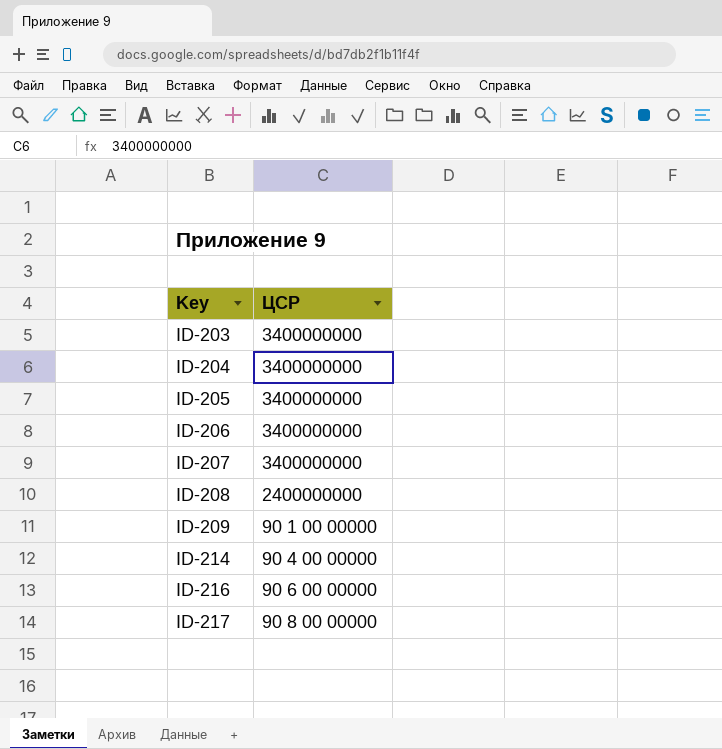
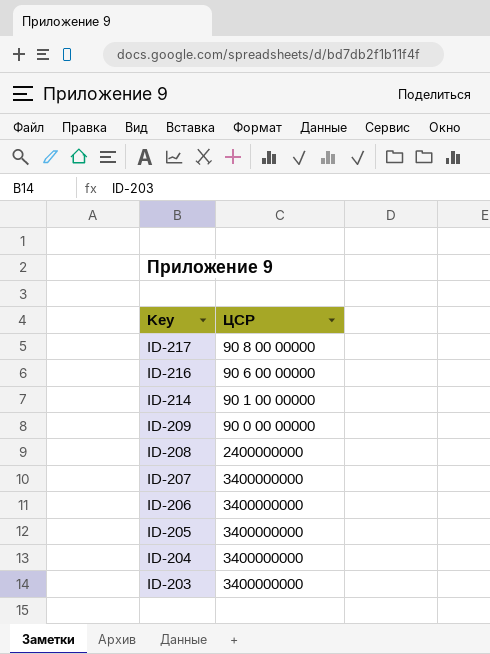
row order: Key ascending -> Key descending
ID-214 | ЦСР: 90 4 00 00000 -> 90 1 00 00000
ID-209 | ЦСР: 90 1 00 00000 -> 90 0 00 00000

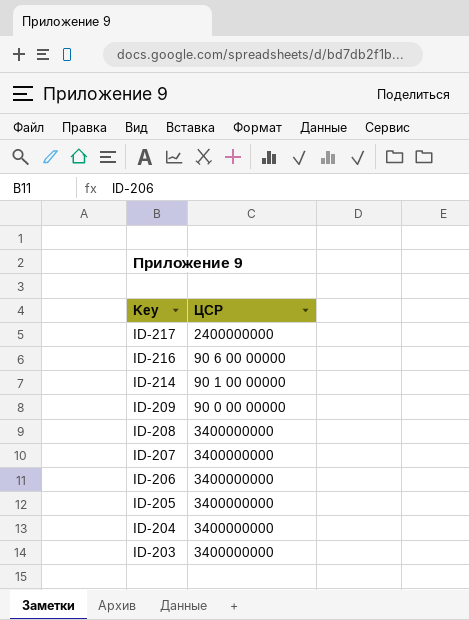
ID-217 | ЦСР: 90 8 00 00000 -> 2400000000
ID-208 | ЦСР: 2400000000 -> 3400000000

